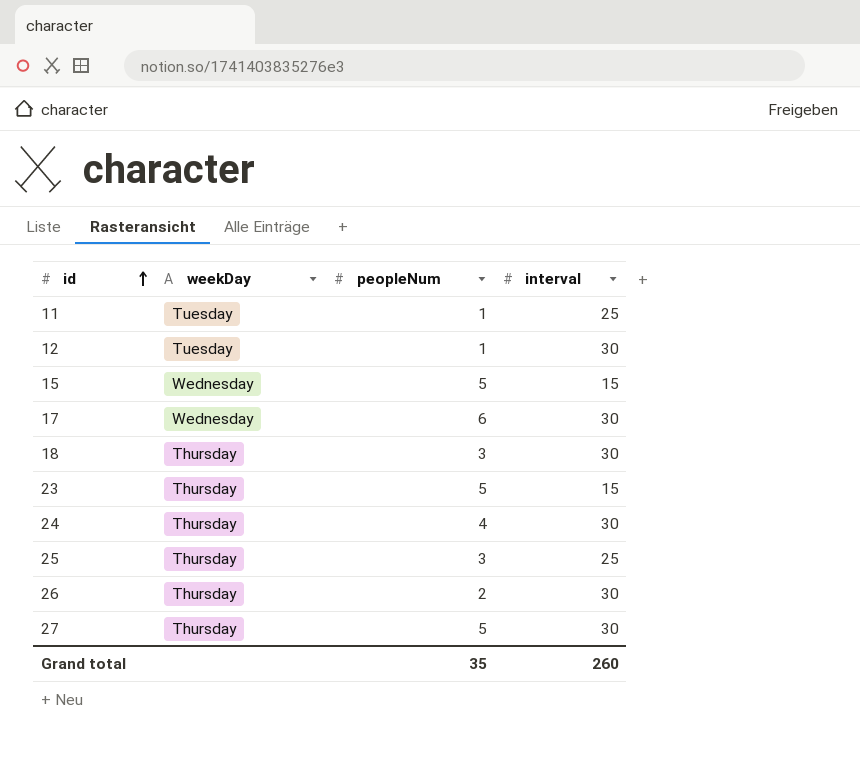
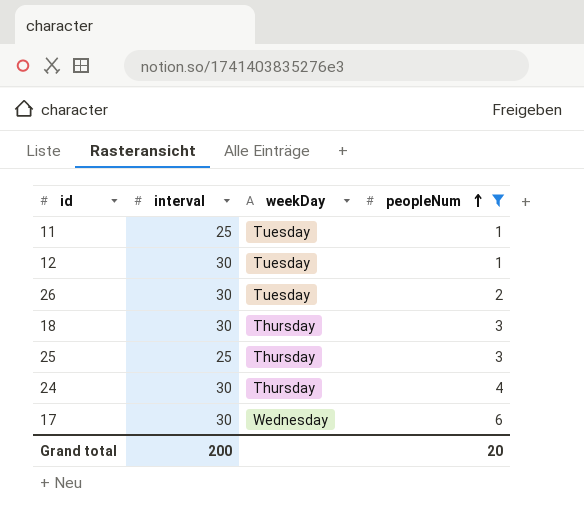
filter: none -> peopleNum != 5
row order: id ascending -> peopleNum ascending
column interval | position: 4 -> 2
26 | weekDay: Thursday -> Tuesday
Grand total | interval: 260 -> 200
Grand total | peopleNum: 35 -> 20

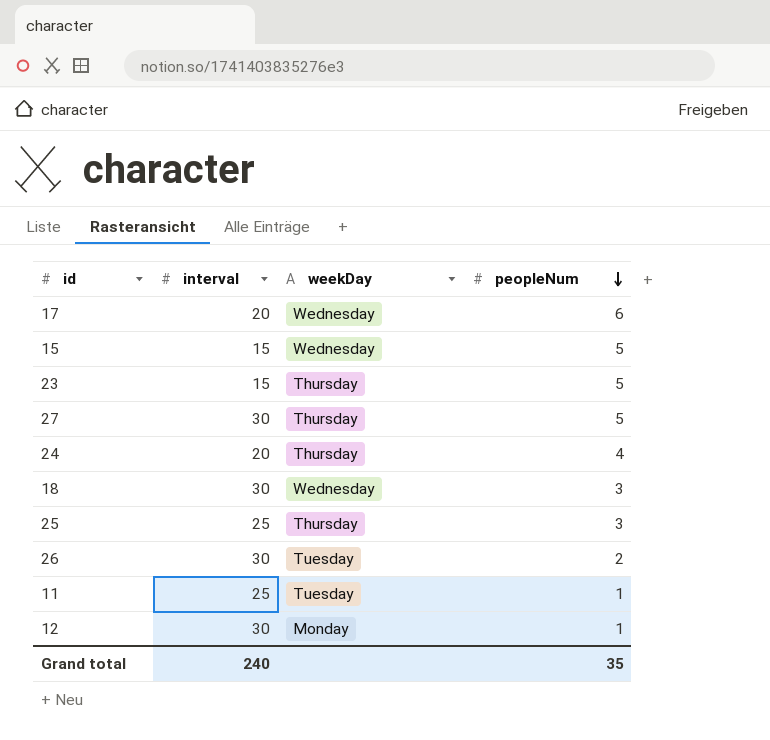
filter: peopleNum != 5 -> none
row order: peopleNum ascending -> peopleNum descending
17 | interval: 30 -> 20
24 | interval: 30 -> 20
18 | weekDay: Thursday -> Wednesday
12 | weekDay: Tuesday -> Monday
Grand total | interval: 200 -> 240
Grand total | peopleNum: 20 -> 35

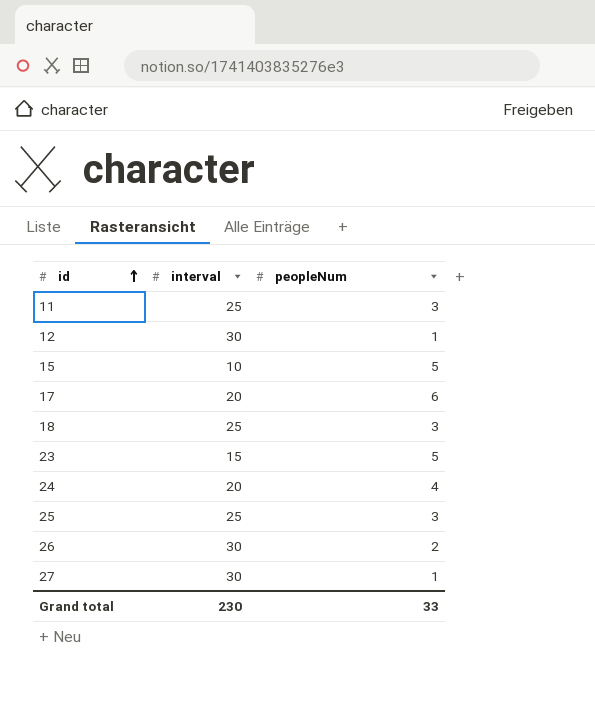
row order: peopleNum descending -> id ascending
column weekDay | position: 3 -> none
11 | peopleNum: 1 -> 3
15 | interval: 15 -> 10
18 | interval: 30 -> 25
27 | peopleNum: 5 -> 1
Grand total | interval: 240 -> 230
Grand total | peopleNum: 35 -> 33

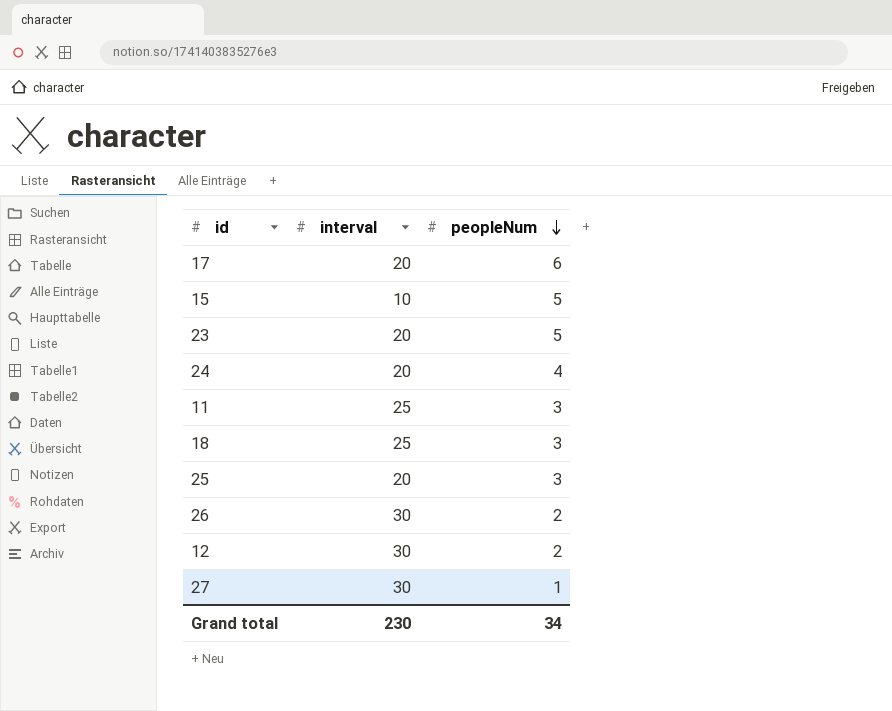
row order: id ascending -> peopleNum descending
23 | interval: 15 -> 20
25 | interval: 25 -> 20
12 | peopleNum: 1 -> 2
Grand total | peopleNum: 33 -> 34

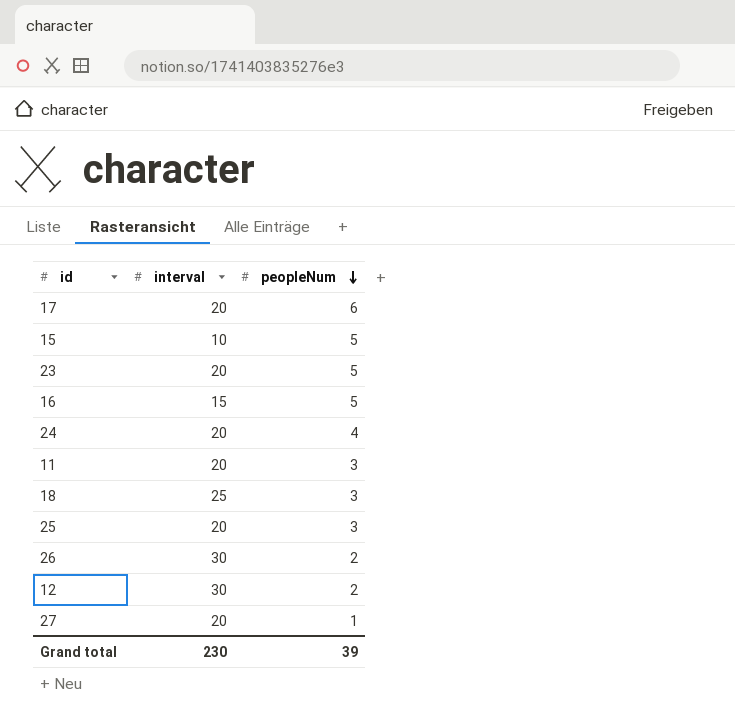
row 16: none -> 15 | 5
11 | interval: 25 -> 20
27 | interval: 30 -> 20
Grand total | peopleNum: 34 -> 39

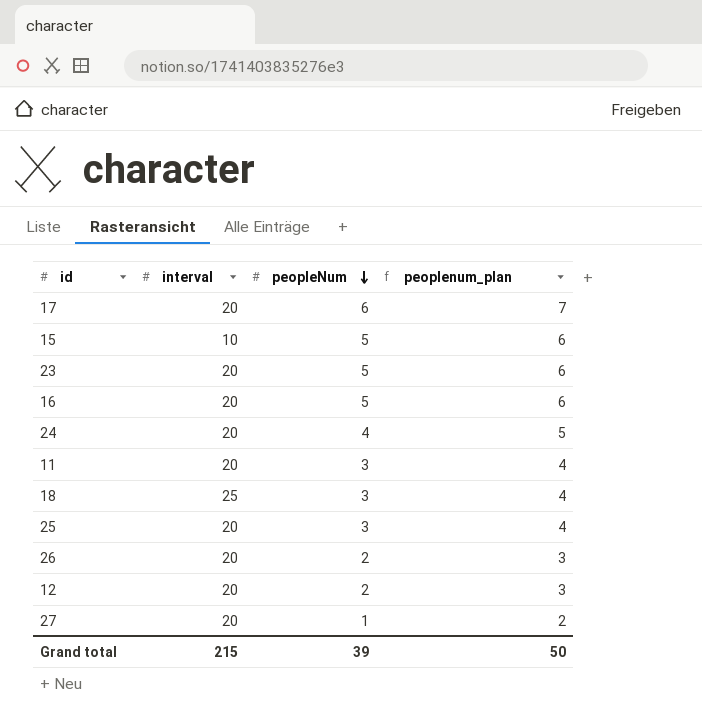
column peoplenum_plan | formula: none -> [peopleNum] + 1
16 | interval: 15 -> 20
26 | interval: 30 -> 20
12 | interval: 30 -> 20
Grand total | interval: 230 -> 215

